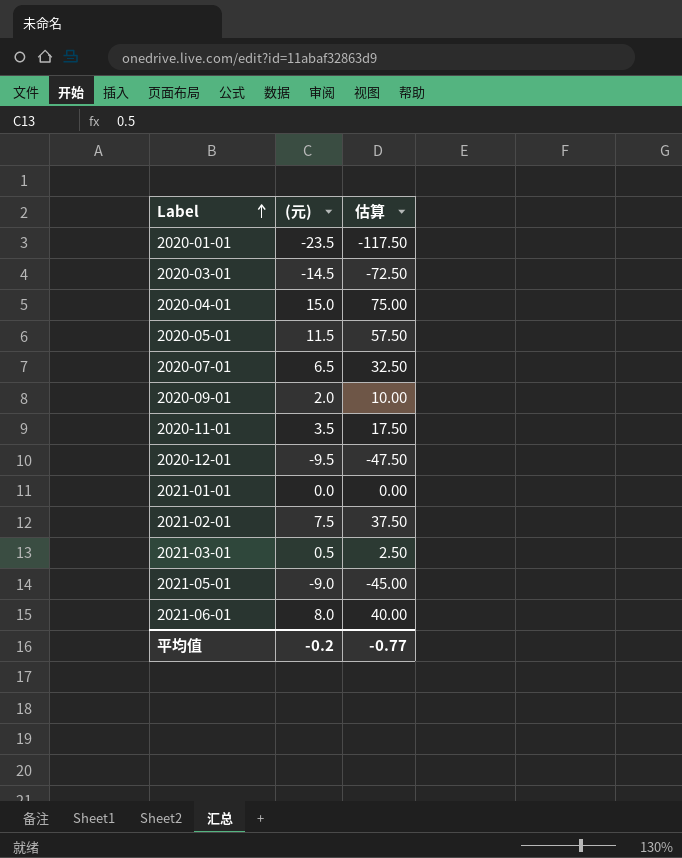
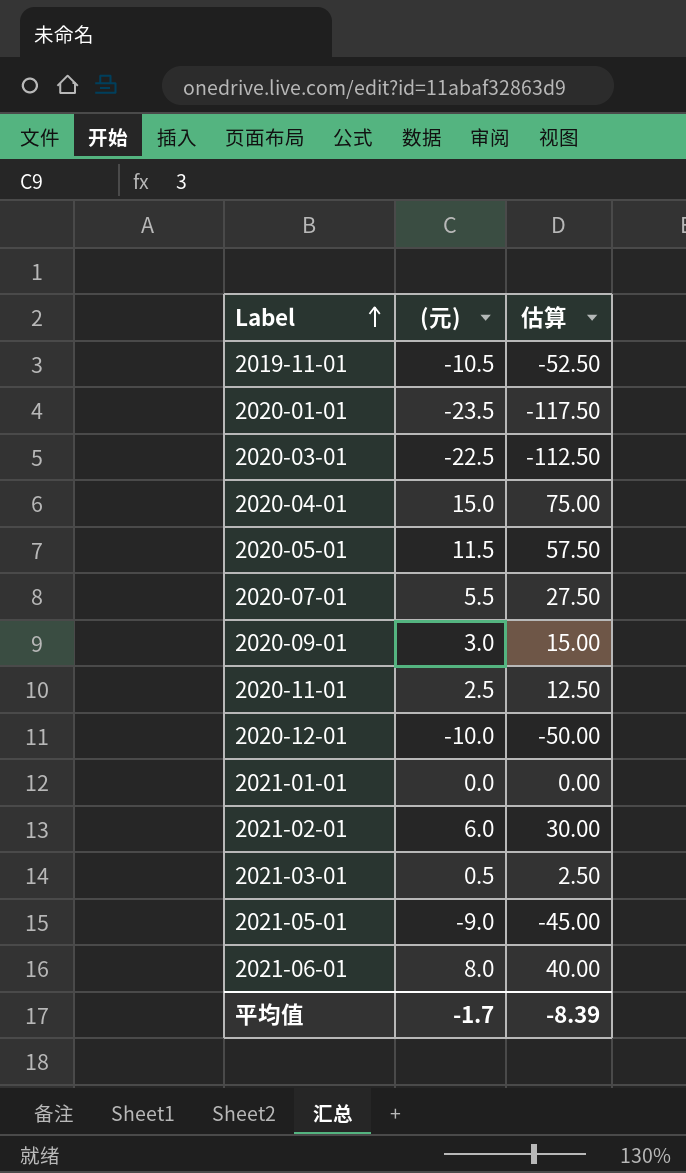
row 2019-11-01: none -> -10.5 | -52.50
2020-03-01 | (元): -14.5 -> -22.5
2020-03-01 | 估算: -72.50 -> -112.50
2020-07-01 | (元): 6.5 -> 5.5
2020-07-01 | 估算: 32.50 -> 27.50
2020-09-01 | (元): 2.0 -> 3.0
2020-09-01 | 估算: 10.00 -> 15.00
2020-11-01 | (元): 3.5 -> 2.5
2020-11-01 | 估算: 17.50 -> 12.50
2020-12-01 | (元): -9.5 -> -10.0
2020-12-01 | 估算: -47.50 -> -50.00
2021-02-01 | (元): 7.5 -> 6.0
2021-02-01 | 估算: 37.50 -> 30.00
平均值 | (元): -0.2 -> -1.7
平均值 | 估算: -0.77 -> -8.39

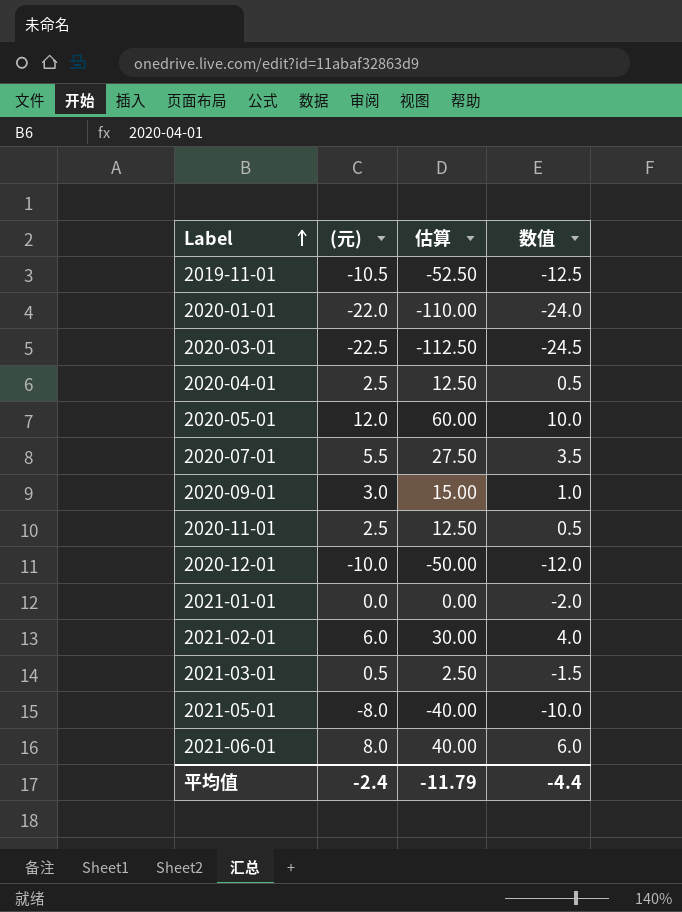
column 数值 | formula: none -> [(元)] - 2
2020-01-01 | (元): -23.5 -> -22.0
2020-01-01 | 估算: -117.50 -> -110.00
2020-04-01 | (元): 15.0 -> 2.5
2020-04-01 | 估算: 75.00 -> 12.50
2020-05-01 | (元): 11.5 -> 12.0
2020-05-01 | 估算: 57.50 -> 60.00
2021-05-01 | (元): -9.0 -> -8.0
2021-05-01 | 估算: -45.00 -> -40.00
平均值 | (元): -1.7 -> -2.4
平均值 | 估算: -8.39 -> -11.79

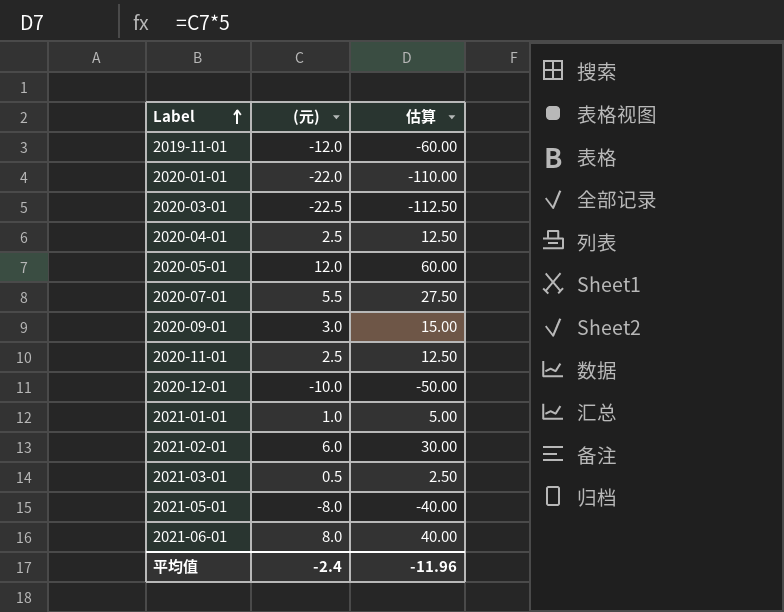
column 数值 | formula: [(元)] - 2 -> none
2019-11-01 | (元): -10.5 -> -12.0
2019-11-01 | 估算: -52.50 -> -60.00
2021-01-01 | (元): 0.0 -> 1.0
2021-01-01 | 估算: 0.00 -> 5.00
平均值 | 估算: -11.79 -> -11.96

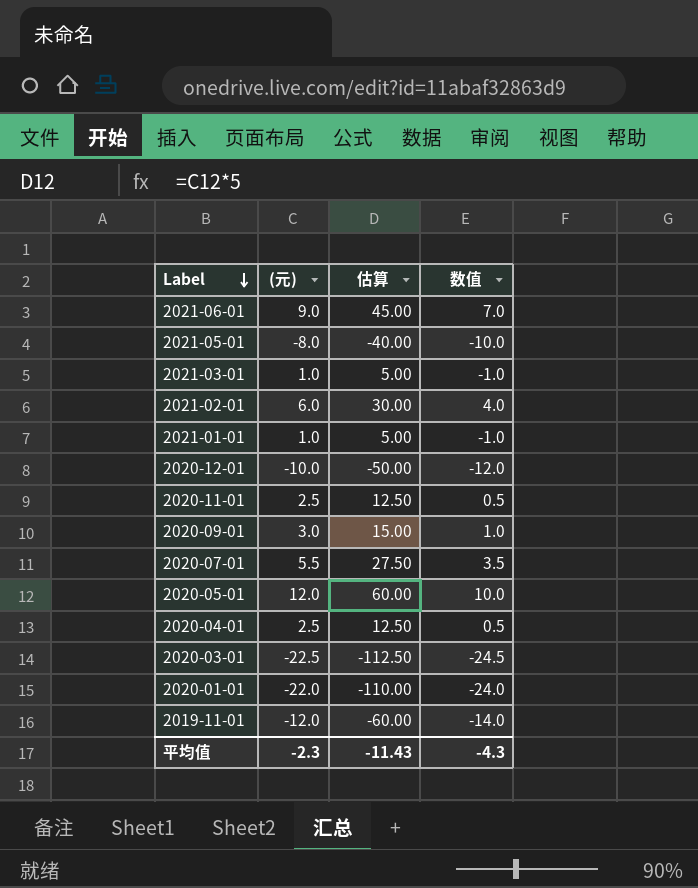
row order: Label ascending -> Label descending
column 数值 | formula: none -> [(元)] - 2
2021-06-01 | (元): 8.0 -> 9.0
2021-06-01 | 估算: 40.00 -> 45.00
2021-03-01 | (元): 0.5 -> 1.0
2021-03-01 | 估算: 2.50 -> 5.00
平均值 | (元): -2.4 -> -2.3
平均值 | 估算: -11.96 -> -11.43

